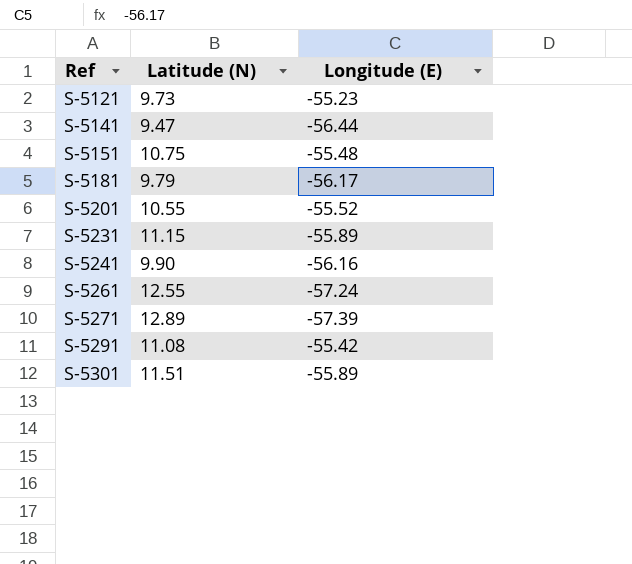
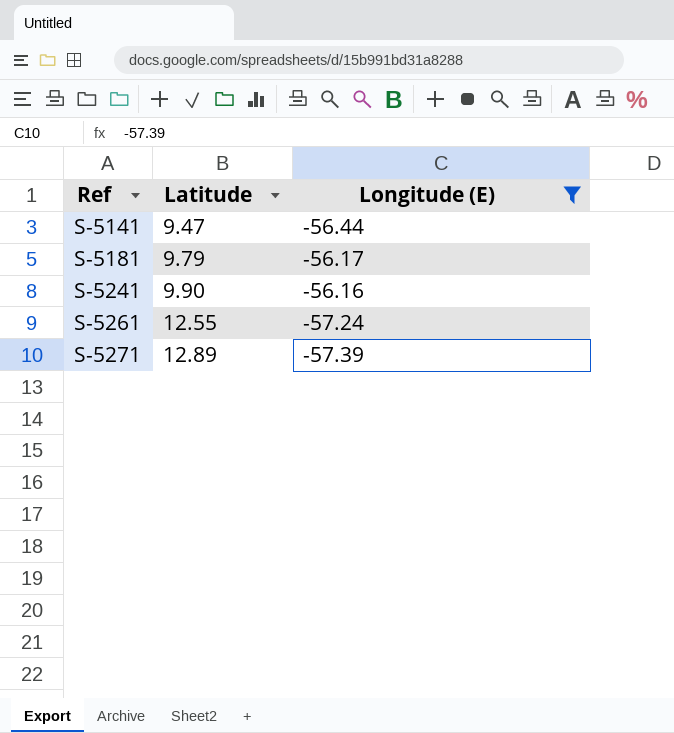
filter: none -> Longitude (E) <= -56.16
column name: Latitude (N) -> Latitude

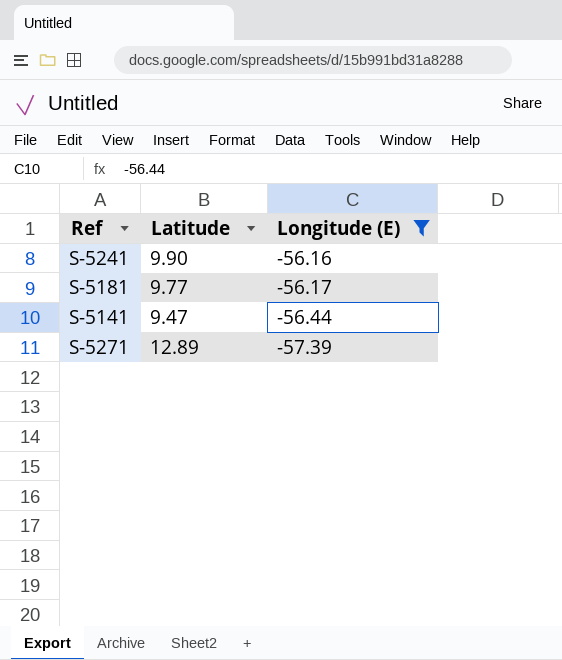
row order: Ref ascending -> Longitude (E) descending
row S-5261: 12.55 | -57.24 -> none
S-5181 | Latitude: 9.79 -> 9.77

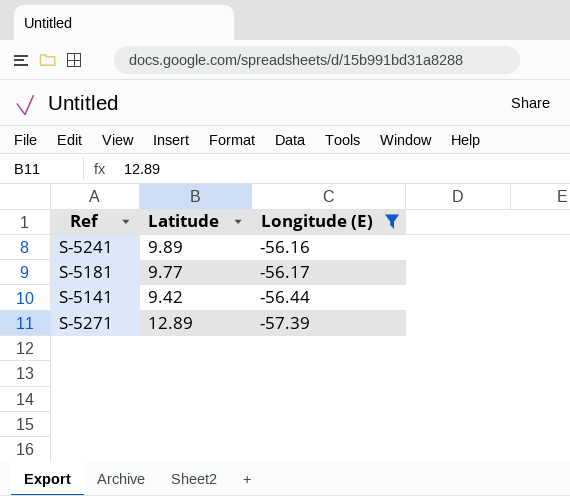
S-5241 | Latitude: 9.90 -> 9.89
S-5141 | Latitude: 9.47 -> 9.42

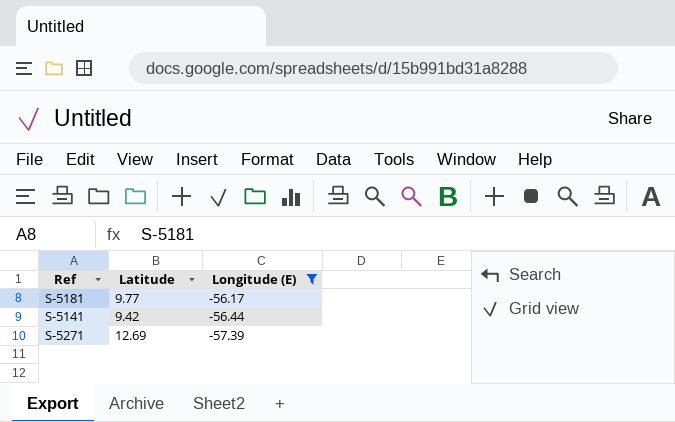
row S-5241: 9.89 | -56.16 -> none
S-5271 | Latitude: 12.89 -> 12.69

